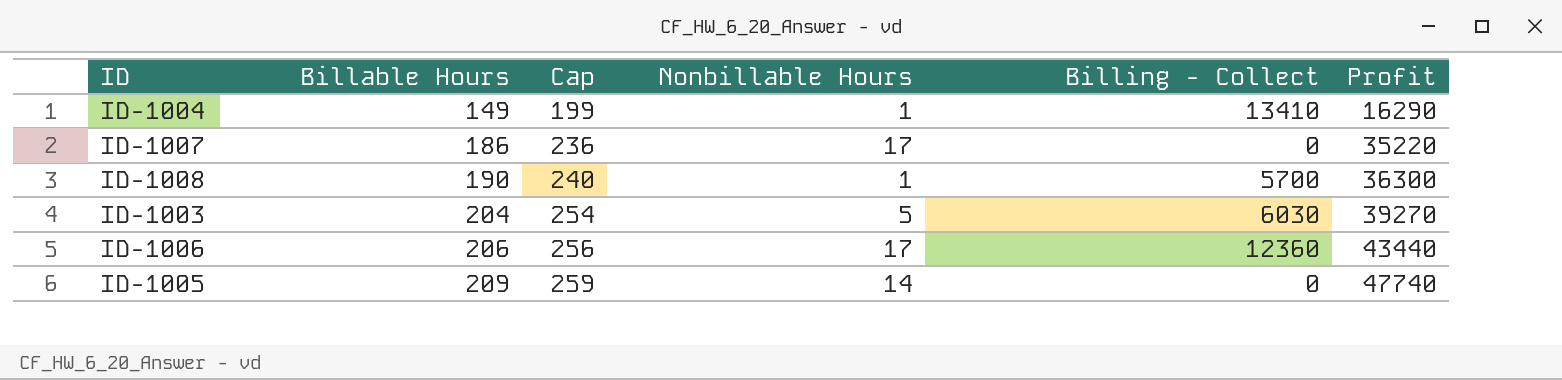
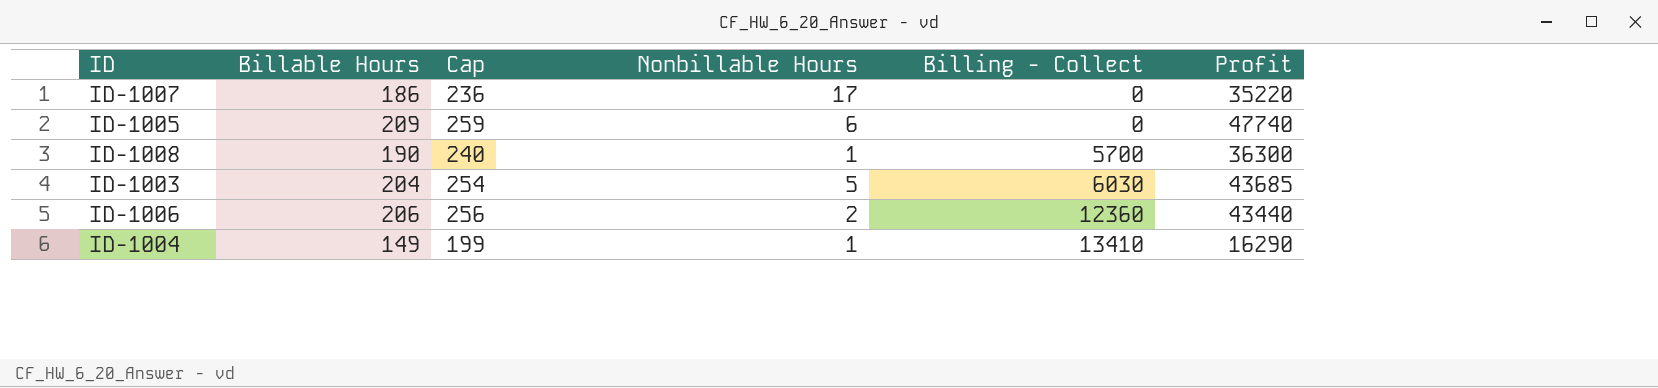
row order: Billable Hours ascending -> Billing - Collect ascending
ID-1005 | Nonbillable Hours: 14 -> 6
ID-1003 | Profit: 39270 -> 43685
ID-1006 | Nonbillable Hours: 17 -> 2

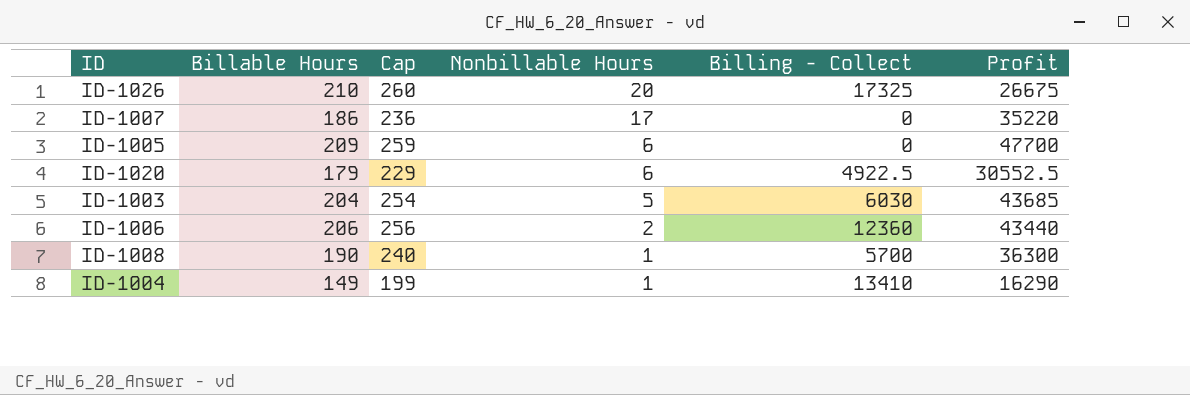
row order: Billing - Collect ascending -> Nonbillable Hours descending
row ID-1026: none -> 210 | 260 | 20 | 17325 | 26675
ID-1005 | Profit: 47740 -> 47700
row ID-1020: none -> 179 | 229 | 6 | 4922.5 | 30552.5

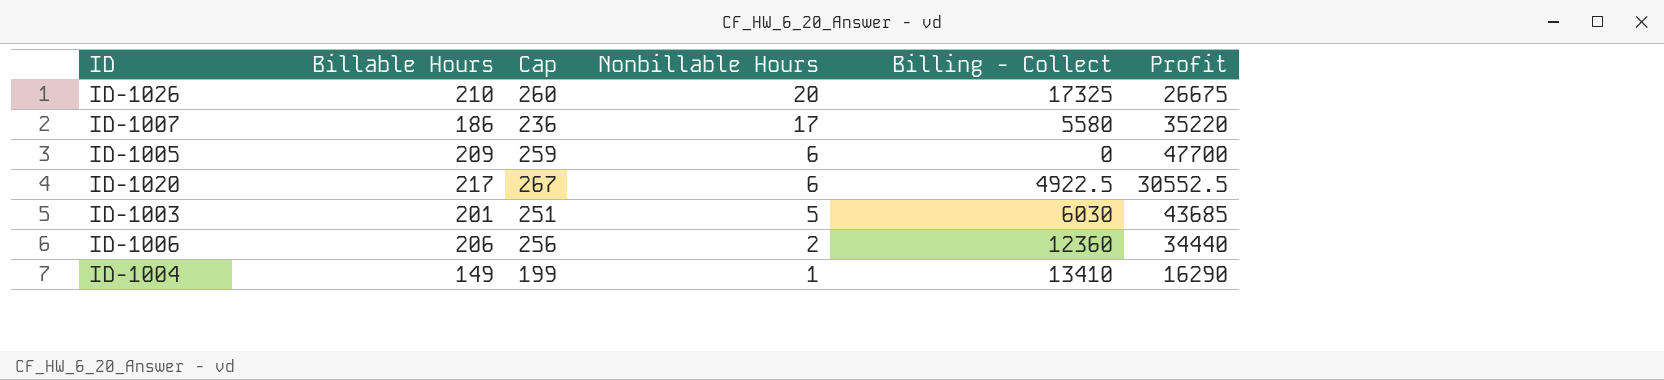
row ID-1008: 190 | 240 | 1 | 5700 | 36300 -> none
ID-1007 | Billing - Collect: 0 -> 5580
ID-1020 | Billable Hours: 179 -> 217
ID-1020 | Cap: 229 -> 267
ID-1003 | Billable Hours: 204 -> 201
ID-1003 | Cap: 254 -> 251
ID-1006 | Profit: 43440 -> 34440

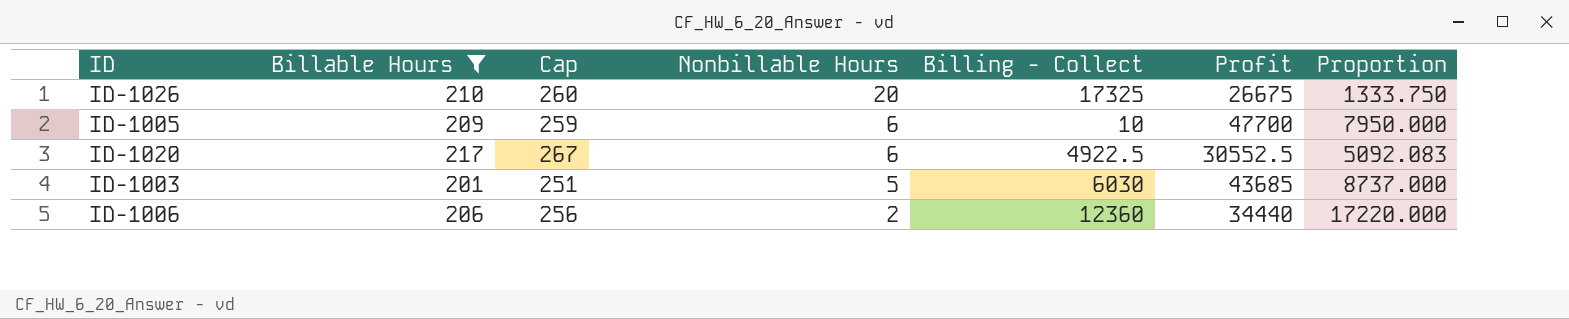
filter: none -> Billable Hours >= 201
column Proportion | formula: none -> [Profit] / [Nonbillable Hours]
ID-1005 | Billing - Collect: 0 -> 10

